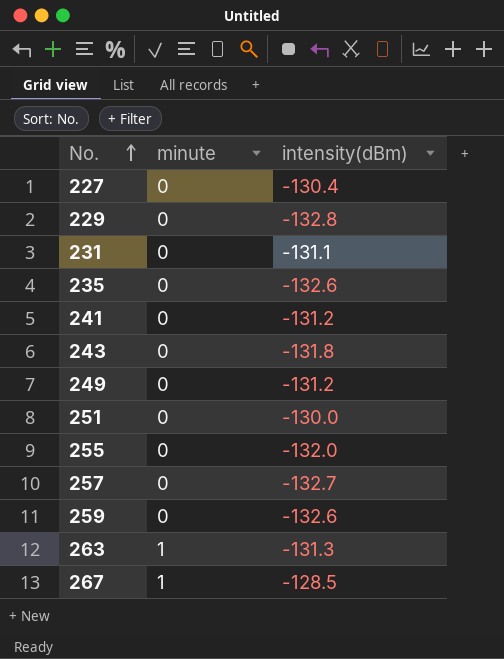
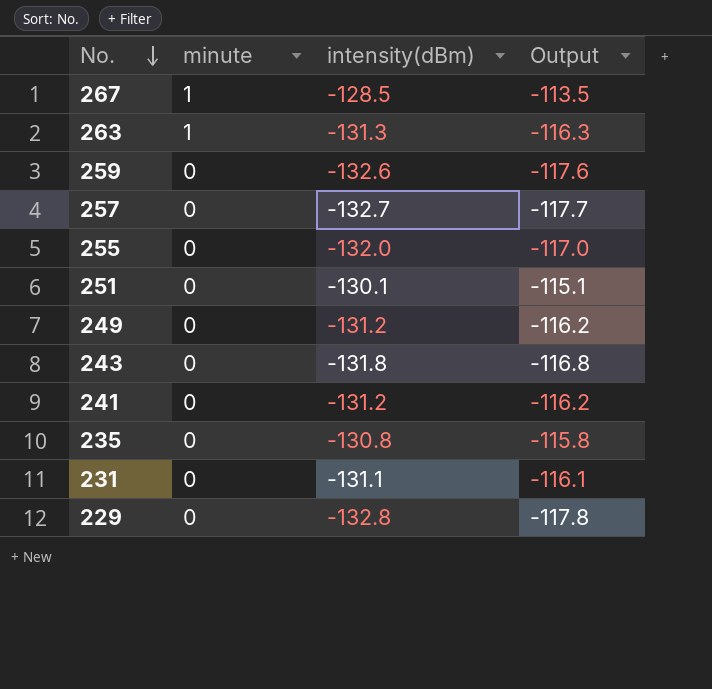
row order: No. ascending -> No. descending
column Output | formula: none -> [intensity(dBm)] + 15
row 227: 0 | -130.4 -> none
251 | intensity(dBm): -130.0 -> -130.1
235 | intensity(dBm): -132.6 -> -130.8

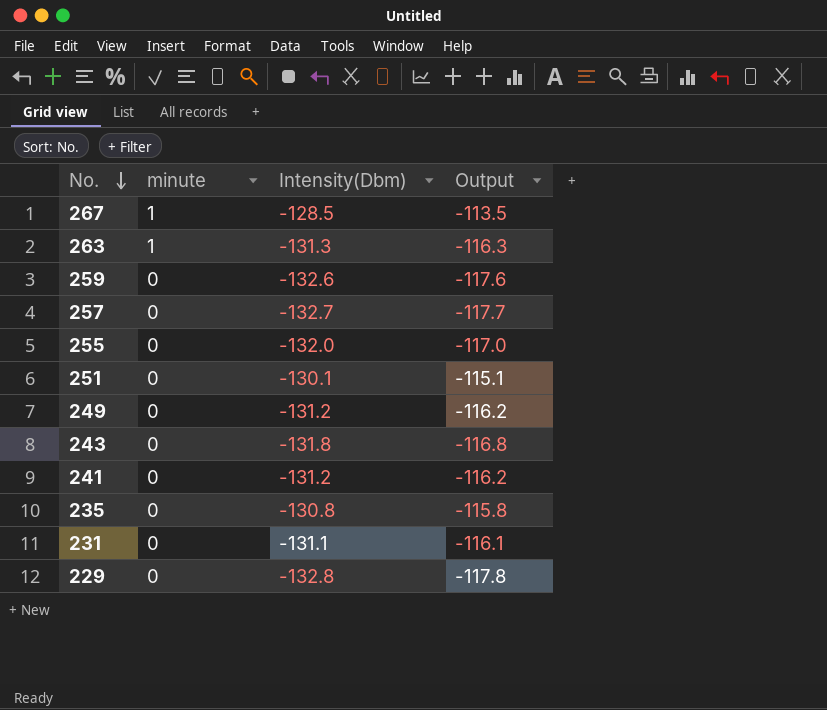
column name: intensity(dBm) -> Intensity(Dbm)

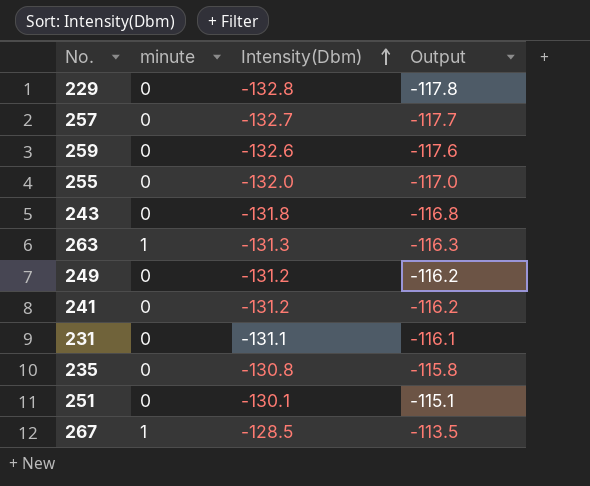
row order: No. descending -> Intensity(Dbm) ascending

